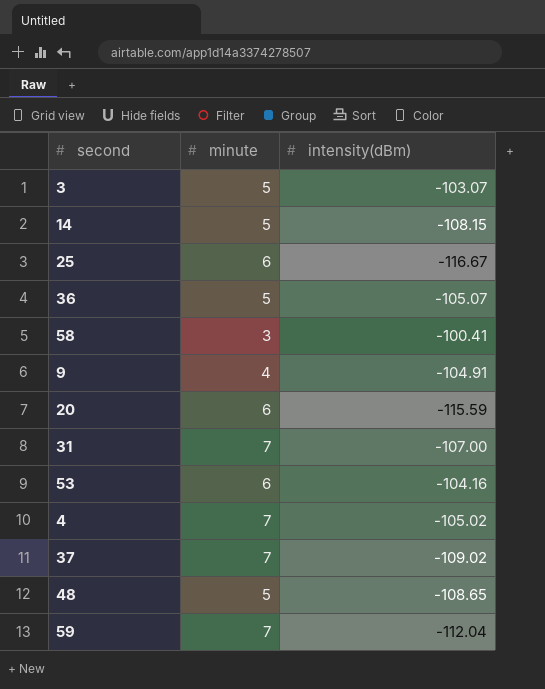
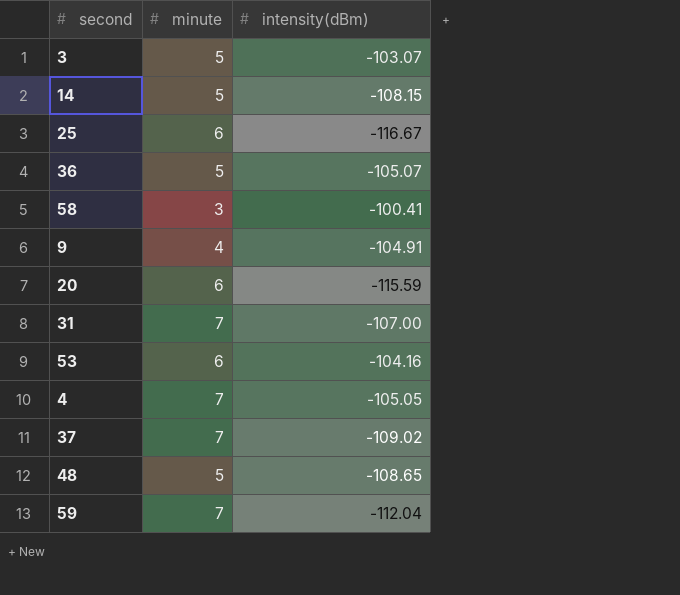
4 | intensity(dBm): -105.02 -> -105.05

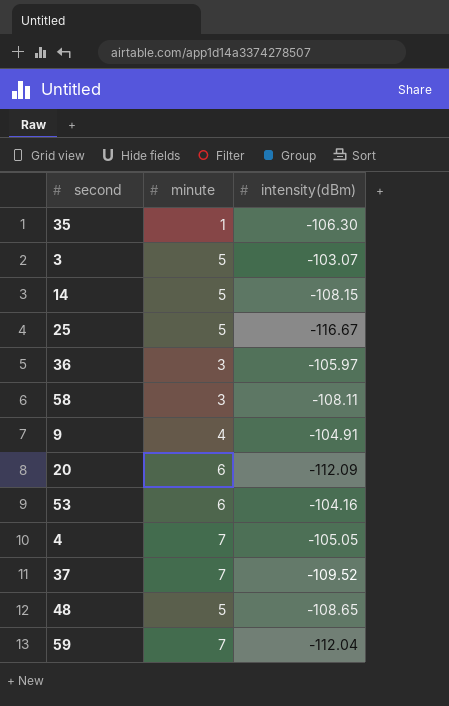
row 31: 7 | -107.00 -> none
row 35: none -> 1 | -106.30
25 | minute: 6 -> 5
36 | minute: 5 -> 3
36 | intensity(dBm): -105.07 -> -105.97
58 | intensity(dBm): -100.41 -> -108.11
20 | intensity(dBm): -115.59 -> -112.09
37 | intensity(dBm): -109.02 -> -109.52

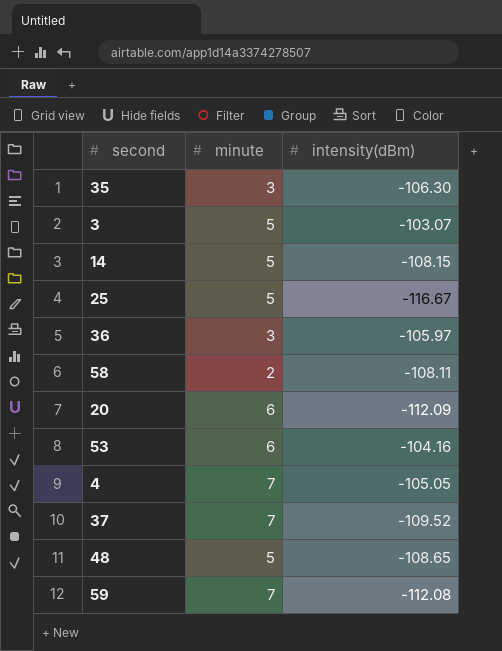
row 9: 4 | -104.91 -> none
35 | minute: 1 -> 3
58 | minute: 3 -> 2
59 | intensity(dBm): -112.04 -> -112.08

